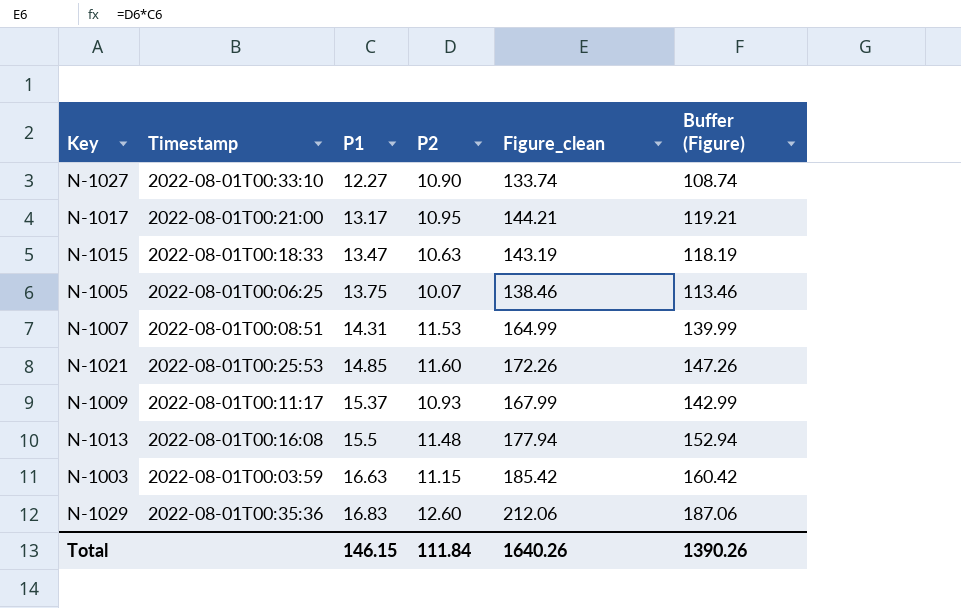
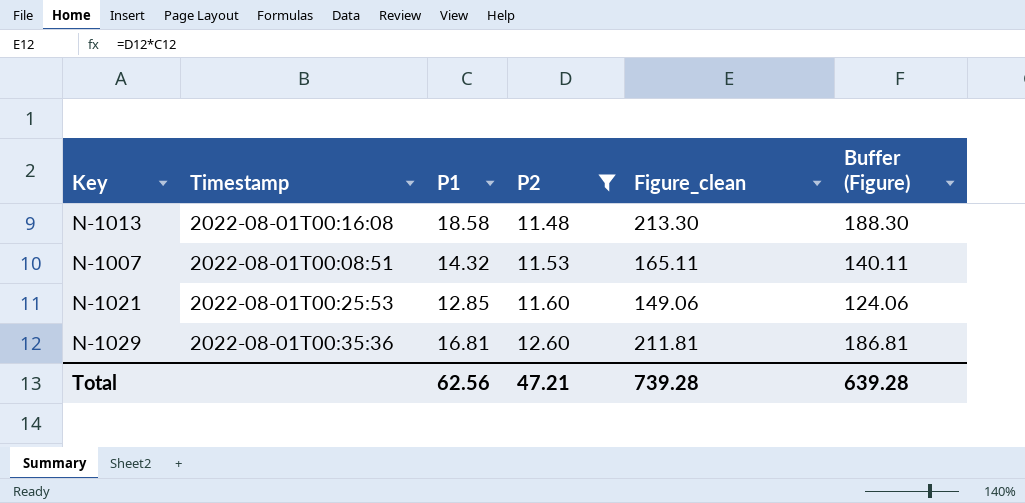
filter: none -> P2 >= 11.48
row order: P1 ascending -> P2 ascending
N-1013 | P1: 15.5 -> 18.58
N-1013 | Figure_clean: 177.94 -> 213.30
N-1013 | Buffer (Figure): 152.94 -> 188.30
N-1007 | P1: 14.31 -> 14.32
N-1007 | Figure_clean: 164.99 -> 165.11
N-1007 | Buffer (Figure): 139.99 -> 140.11
N-1021 | P1: 14.85 -> 12.85
N-1021 | Figure_clean: 172.26 -> 149.06
N-1021 | Buffer (Figure): 147.26 -> 124.06
N-1029 | P1: 16.83 -> 16.81
N-1029 | Figure_clean: 212.06 -> 211.81
N-1029 | Buffer (Figure): 187.06 -> 186.81
Total | P1: 146.15 -> 62.56
Total | P2: 111.84 -> 47.21
Total | Figure_clean: 1640.26 -> 739.28
Total | Buffer (Figure): 1390.26 -> 639.28

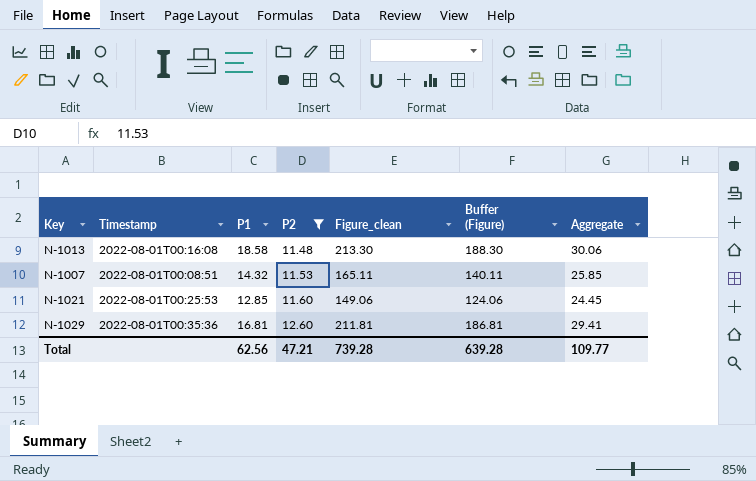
column Aggregate | formula: none -> [P1] + [P2]

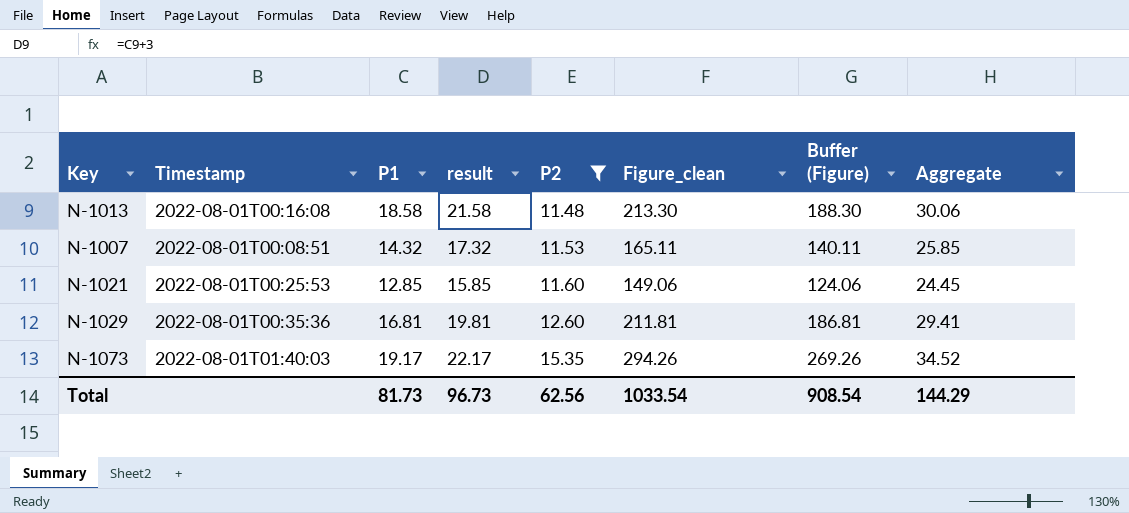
column result | formula: none -> [P1] + 3
row N-1073: none -> 2022-08-01T01:40:03 | 19.17 | 22.17 | 15.35 | 294.26 | 269.26 | 34.52
Total | P1: 62.56 -> 81.73
Total | P2: 47.21 -> 62.56
Total | Figure_clean: 739.28 -> 1033.54
Total | Buffer (Figure): 639.28 -> 908.54
Total | Aggregate: 109.77 -> 144.29

